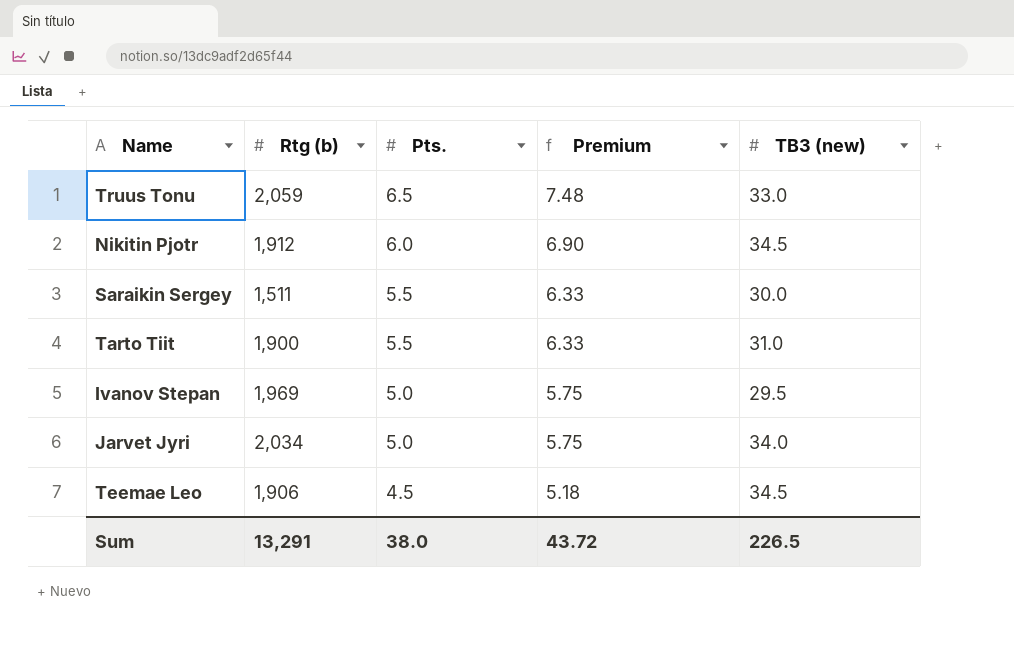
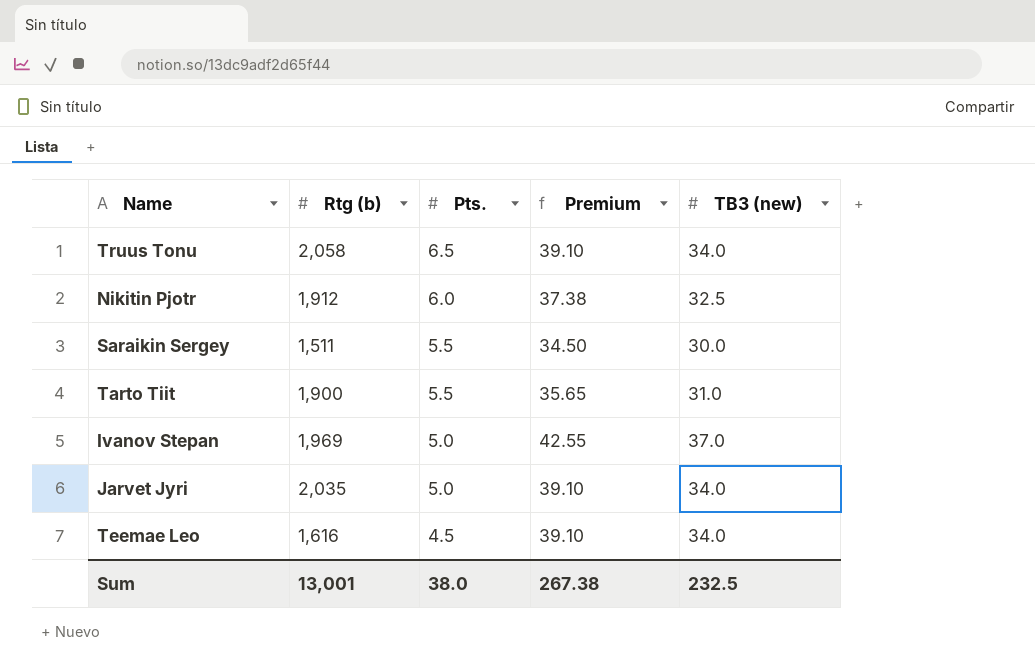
column Premium | formula: [Pts.] * 1.15 -> [TB3 (new)] * 1.15
Truus Tonu | Rtg (b): 2,059 -> 2,058
Truus Tonu | TB3 (new): 33.0 -> 34.0
Nikitin Pjotr | TB3 (new): 34.5 -> 32.5
Ivanov Stepan | TB3 (new): 29.5 -> 37.0
Jarvet Jyri | Rtg (b): 2,034 -> 2,035
Teemae Leo | Rtg (b): 1,906 -> 1,616
Teemae Leo | TB3 (new): 34.5 -> 34.0
Sum | Rtg (b): 13,291 -> 13,001
Sum | Premium: 43.72 -> 267.38
Sum | TB3 (new): 226.5 -> 232.5

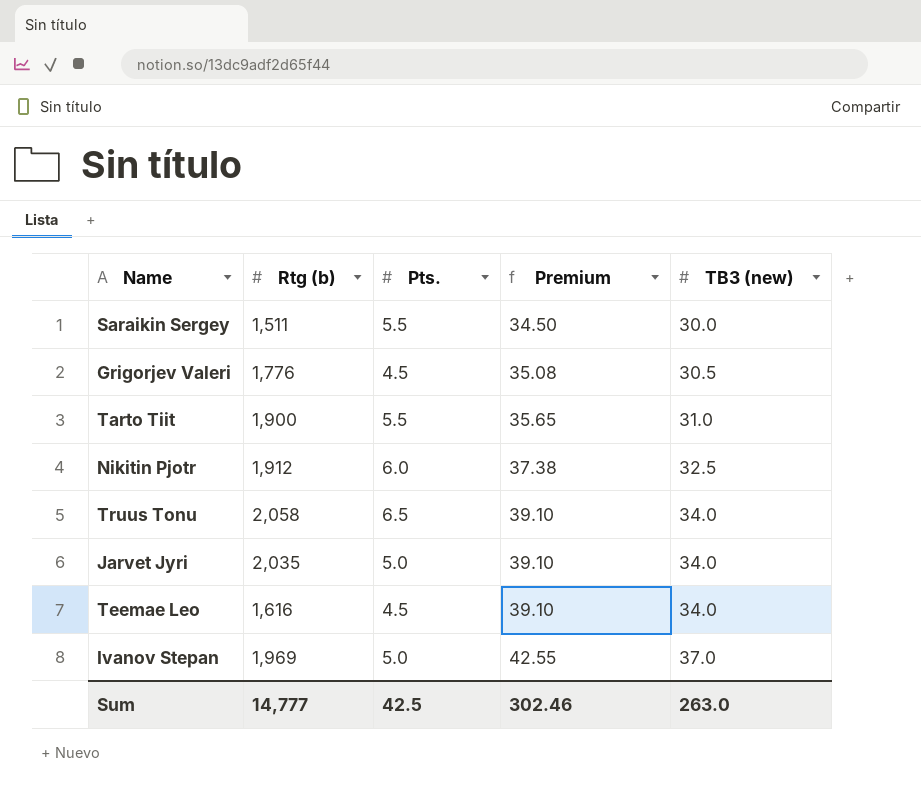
row order: Pts. descending -> Premium ascending
row Grigorjev Valeri: none -> 1,776 | 4.5 | 35.08 | 30.5
Sum | Rtg (b): 13,001 -> 14,777
Sum | Pts.: 38.0 -> 42.5
Sum | Premium: 267.38 -> 302.46
Sum | TB3 (new): 232.5 -> 263.0

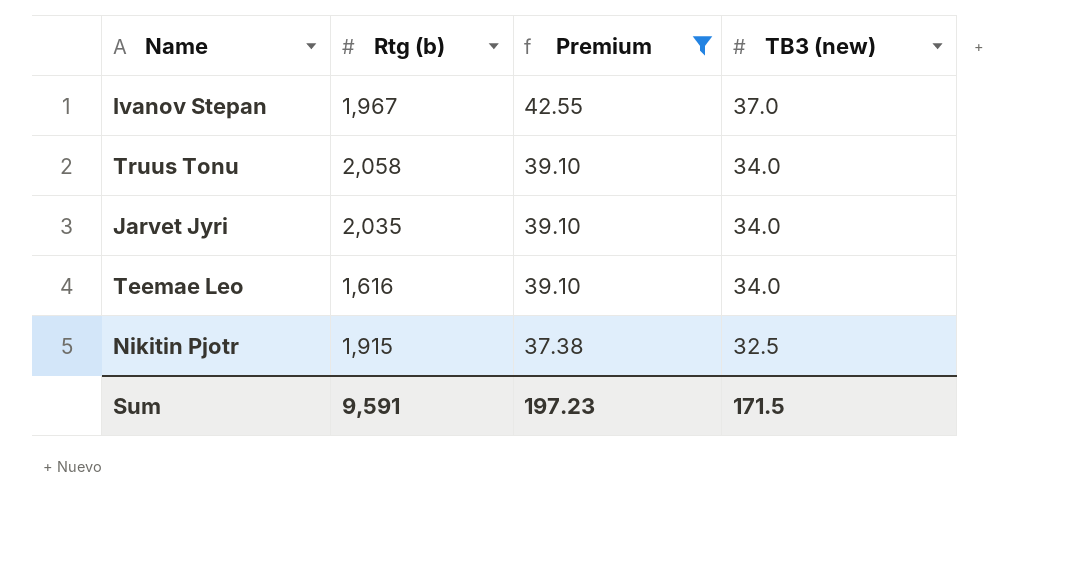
filter: none -> Premium >= 37.38
row order: Premium ascending -> Premium descending
column Pts. | position: 3 -> none
Ivanov Stepan | Rtg (b): 1,969 -> 1,967
Nikitin Pjotr | Rtg (b): 1,912 -> 1,915
Sum | Rtg (b): 14,777 -> 9,591
Sum | Premium: 302.46 -> 197.23
Sum | TB3 (new): 263.0 -> 171.5

